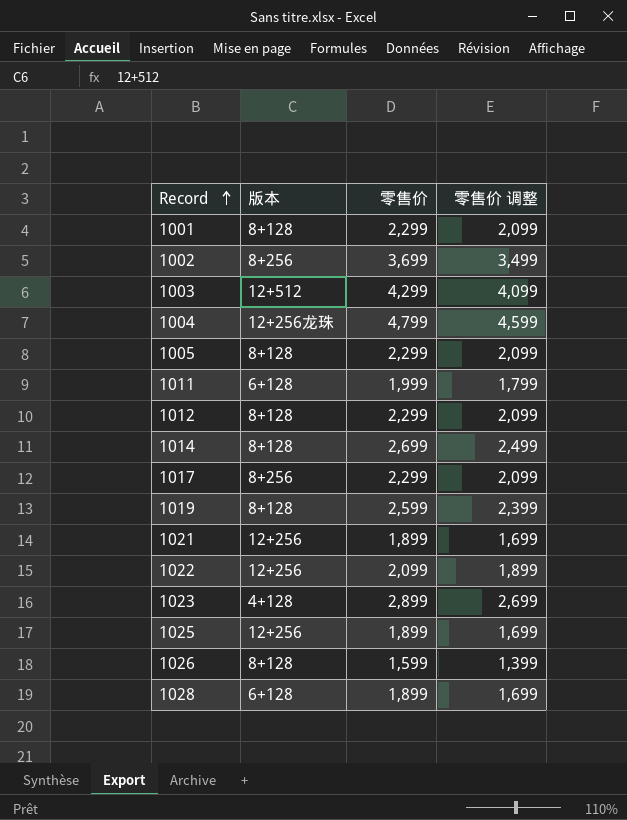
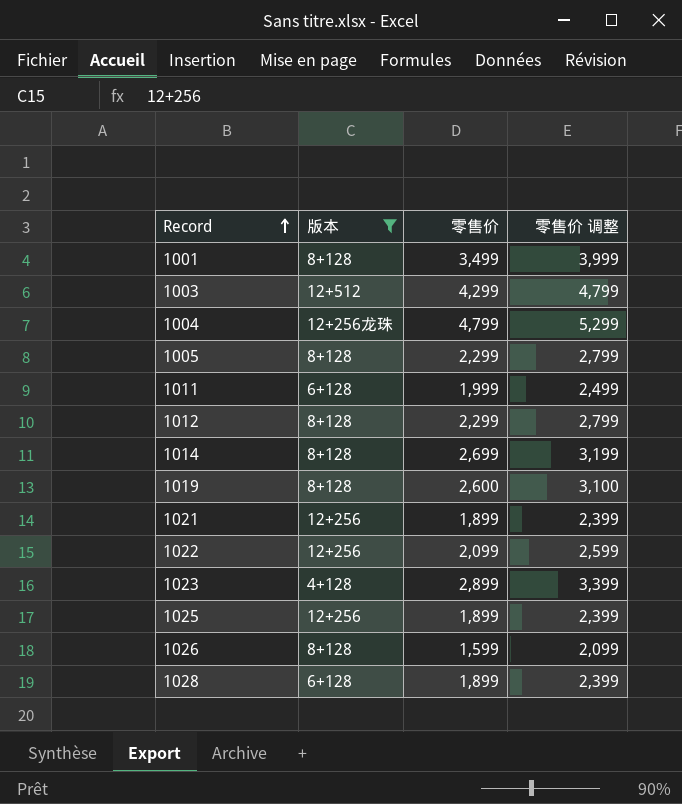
filter: none -> 版本 != 8+256
column 零售价 调整 | formula: [零售价] - 200 -> [零售价] + 500
1001 | 零售价: 2,299 -> 3,499
1019 | 零售价: 2,599 -> 2,600

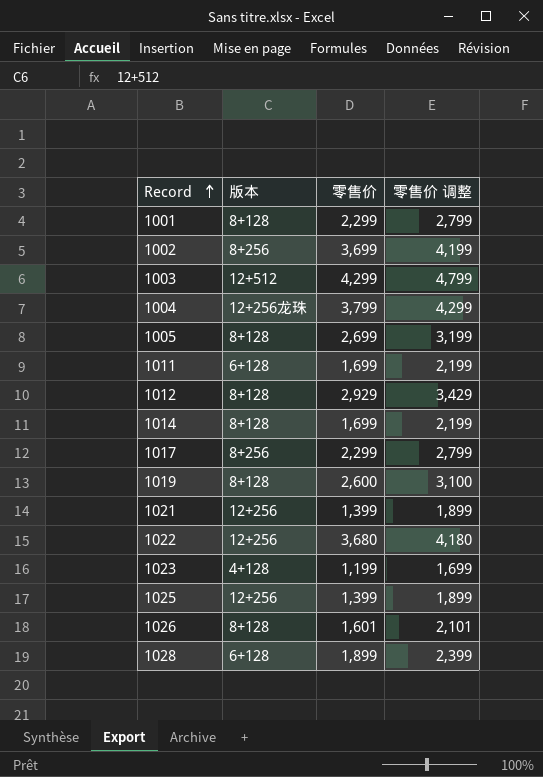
filter: 版本 != 8+256 -> none
1001 | 零售价: 3,499 -> 2,299
1001 | 零售价 调整: 3,999 -> 2,799
1004 | 零售价: 4,799 -> 3,799
1004 | 零售价 调整: 5,299 -> 4,299
1005 | 零售价: 2,299 -> 2,699
1005 | 零售价 调整: 2,799 -> 3,199
1011 | 零售价: 1,999 -> 1,699
1011 | 零售价 调整: 2,499 -> 2,199
1012 | 零售价: 2,299 -> 2,929
1012 | 零售价 调整: 2,799 -> 3,429
1014 | 零售价: 2,699 -> 1,699
1014 | 零售价 调整: 3,199 -> 2,199
1021 | 零售价: 1,899 -> 1,399
1021 | 零售价 调整: 2,399 -> 1,899
1022 | 零售价: 2,099 -> 3,680
1022 | 零售价 调整: 2,599 -> 4,180
1023 | 零售价: 2,899 -> 1,199
1023 | 零售价 调整: 3,399 -> 1,699
1025 | 零售价: 1,899 -> 1,399
1025 | 零售价 调整: 2,399 -> 1,899
1026 | 零售价: 1,599 -> 1,601
1026 | 零售价 调整: 2,099 -> 2,101

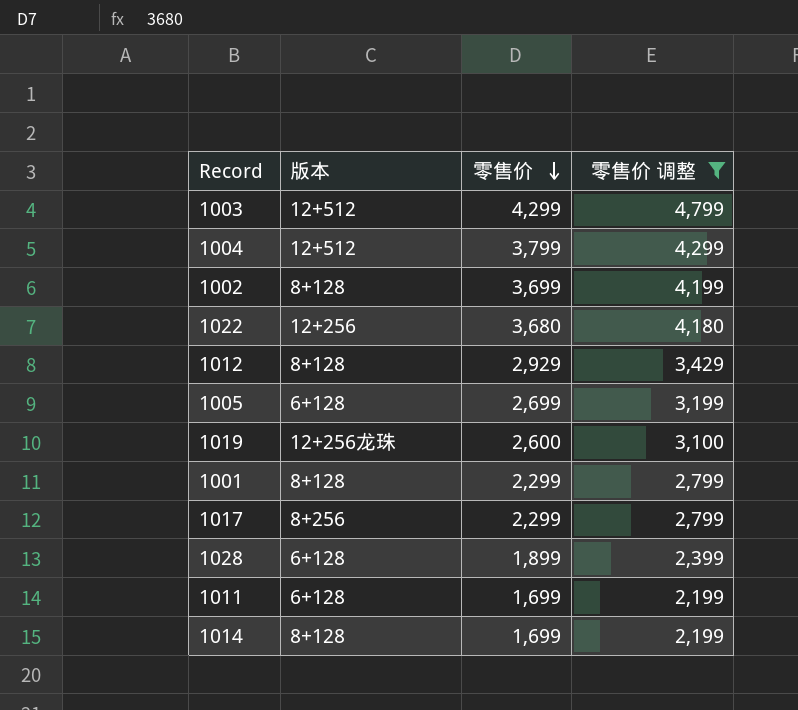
filter: none -> 零售价 调整 >= 2,199
row order: Record ascending -> 零售价 descending
1004 | 版本: 12+256龙珠 -> 12+512
1002 | 版本: 8+256 -> 8+128
1005 | 版本: 8+128 -> 6+128
1019 | 版本: 8+128 -> 12+256龙珠

